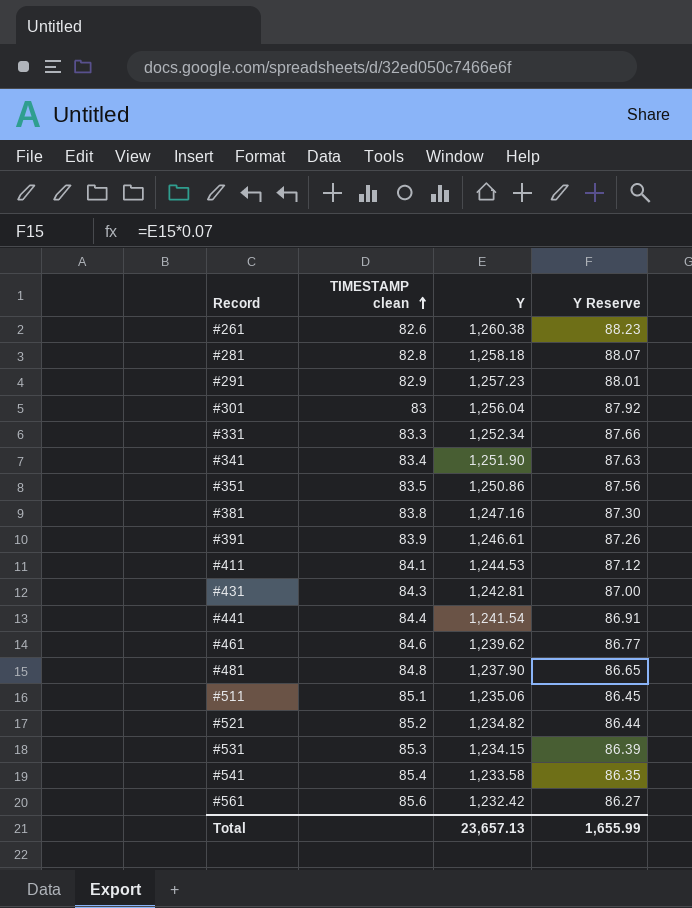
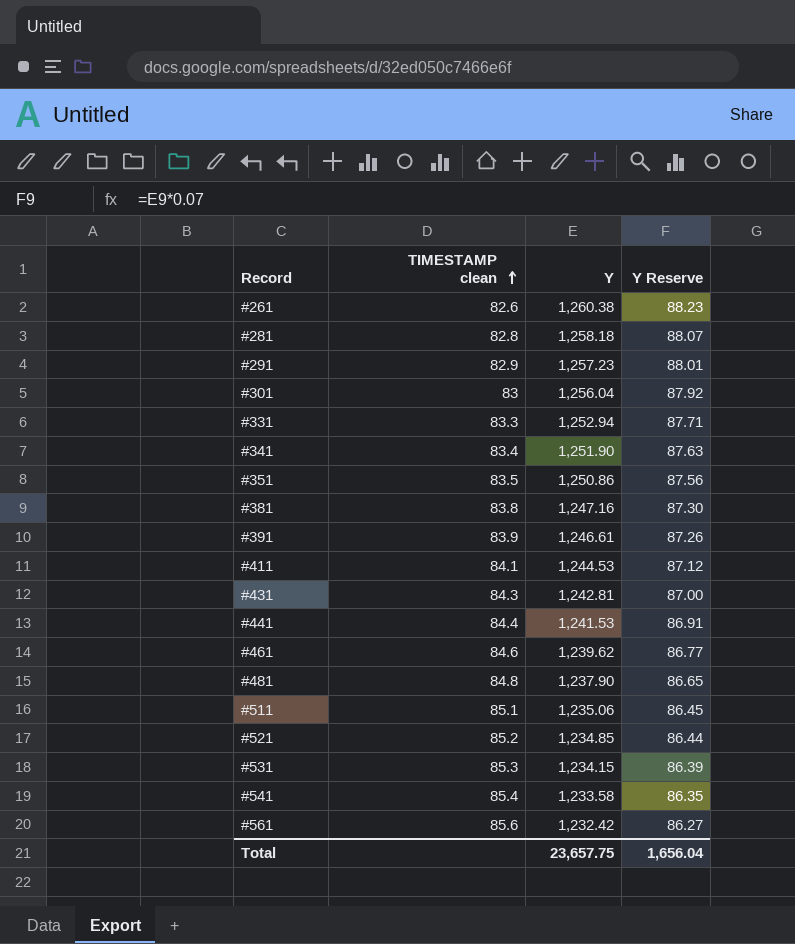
#331 | Y: 1,252.34 -> 1,252.94
#331 | Y Reserve: 87.66 -> 87.71
#441 | Y: 1,241.54 -> 1,241.53
#521 | Y: 1,234.82 -> 1,234.85
Total | Y: 23,657.13 -> 23,657.75
Total | Y Reserve: 1,655.99 -> 1,656.04

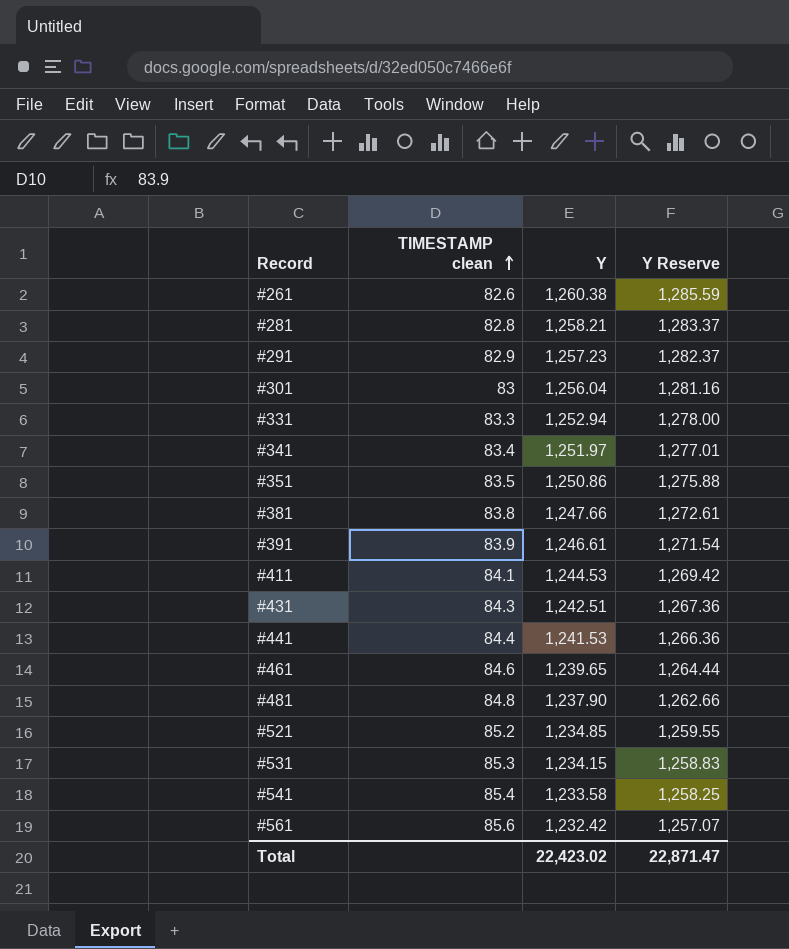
column Y Reserve | formula: [Y] * 0.07 -> [Y] * 1.02
row #511: 85.1 | 1,235.06 | 86.45 -> none
#281 | Y: 1,258.18 -> 1,258.21
#341 | Y: 1,251.90 -> 1,251.97
#381 | Y: 1,247.16 -> 1,247.66
#431 | Y: 1,242.81 -> 1,242.51
#461 | Y: 1,239.62 -> 1,239.65
Total | Y: 23,657.75 -> 22,423.02
Total | Y Reserve: 1,656.04 -> 22,871.47

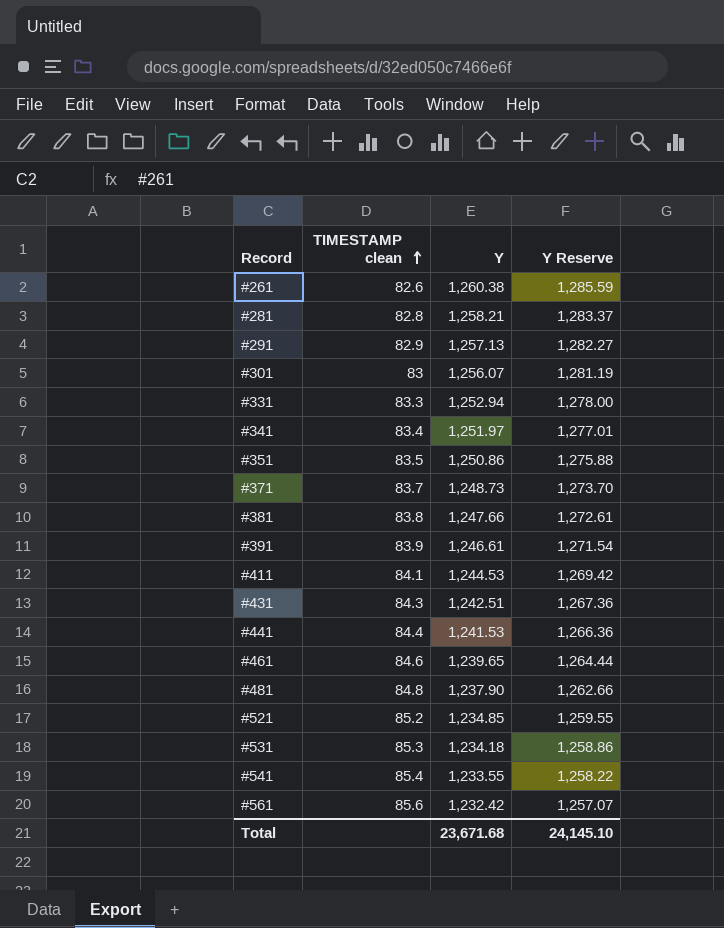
#291 | Y: 1,257.23 -> 1,257.13
#291 | Y Reserve: 1,282.37 -> 1,282.27
#301 | Y: 1,256.04 -> 1,256.07
#301 | Y Reserve: 1,281.16 -> 1,281.19
row #371: none -> 83.7 | 1,248.73 | 1,273.70
#531 | Y: 1,234.15 -> 1,234.18
#531 | Y Reserve: 1,258.83 -> 1,258.86
#541 | Y: 1,233.58 -> 1,233.55
#541 | Y Reserve: 1,258.25 -> 1,258.22
Total | Y: 22,423.02 -> 23,671.68
Total | Y Reserve: 22,871.47 -> 24,145.10

